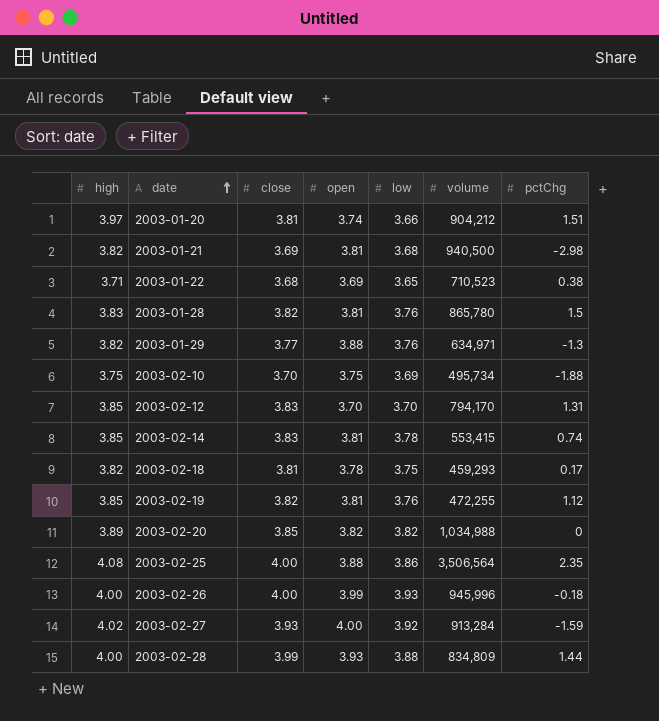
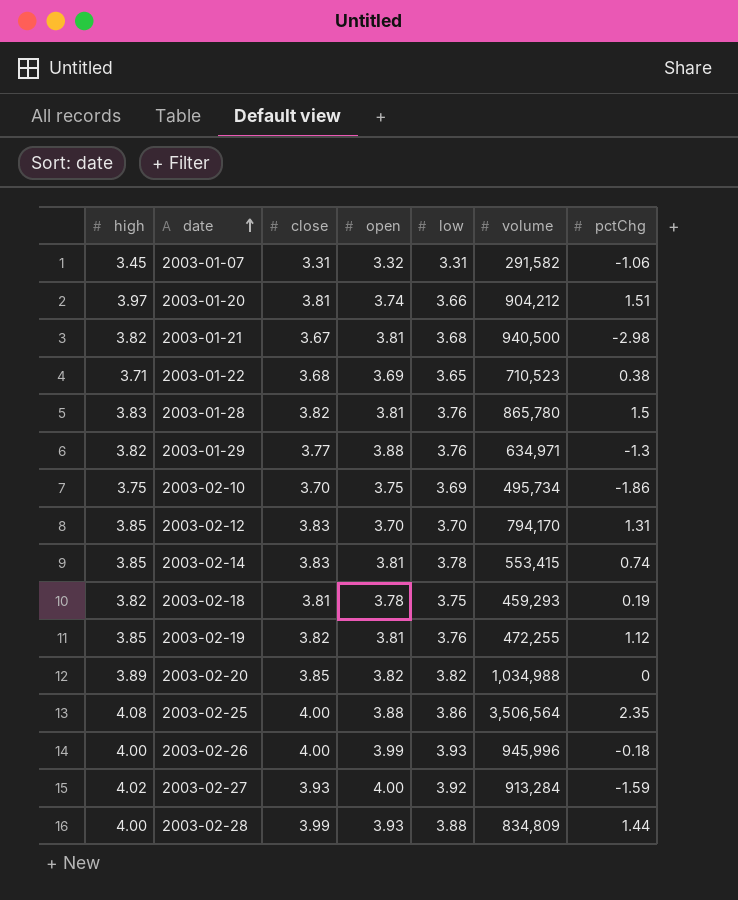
row 2003-01-07: none -> 3.45 | 3.31 | 3.32 | 3.31 | 291,582 | -1.06
2003-01-21 | close: 3.69 -> 3.67
2003-02-10 | pctChg: -1.88 -> -1.86
2003-02-18 | pctChg: 0.17 -> 0.19

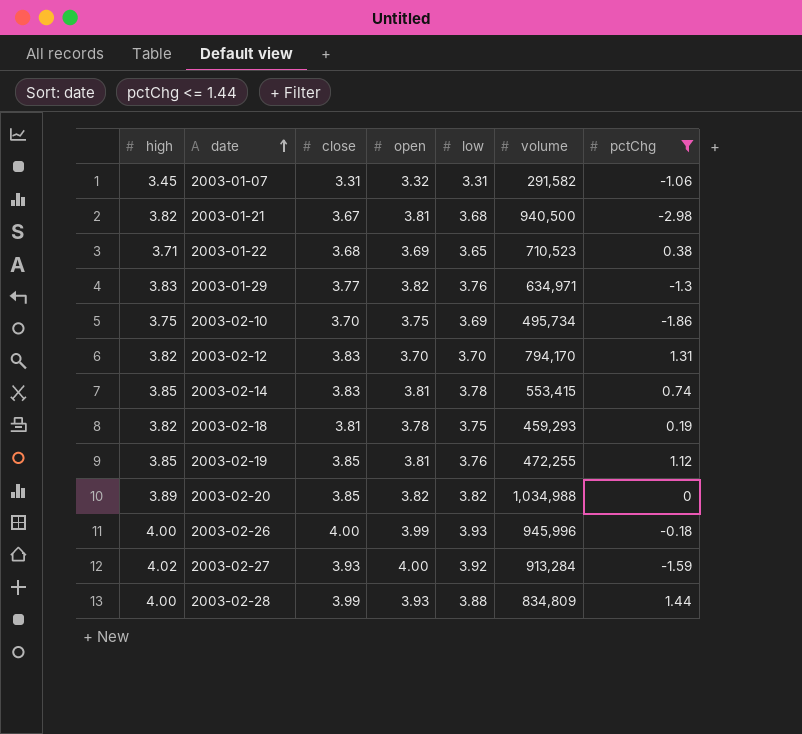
filter: none -> pctChg <= 1.44
2003-01-29 | high: 3.82 -> 3.83
2003-01-29 | open: 3.88 -> 3.82
2003-02-12 | high: 3.85 -> 3.82
2003-02-19 | close: 3.82 -> 3.85

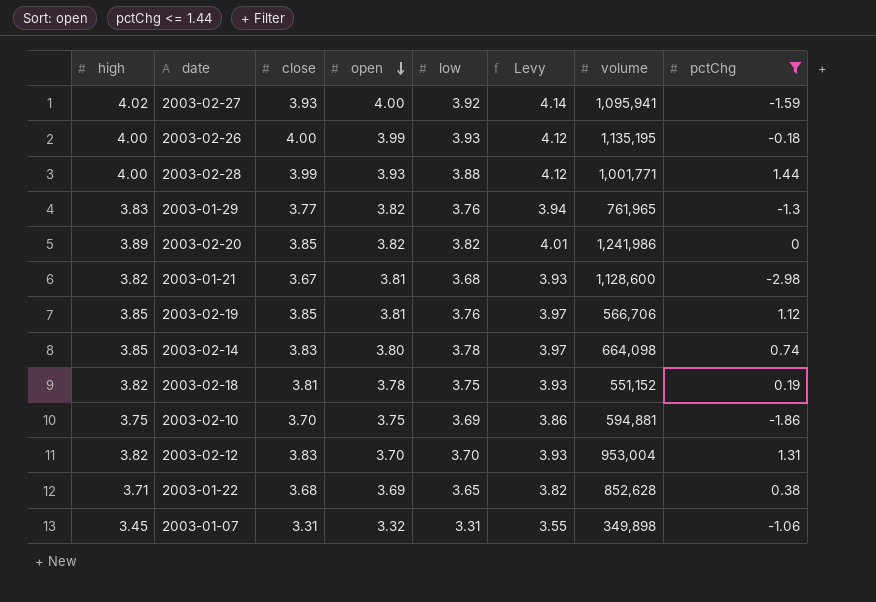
row order: date ascending -> open descending
column Levy | formula: none -> [high] * 1.03
2003-02-27 | volume: 913,284 -> 1,095,941
2003-02-26 | volume: 945,996 -> 1,135,195
2003-02-28 | volume: 834,809 -> 1,001,771
2003-01-29 | volume: 634,971 -> 761,965
2003-02-20 | volume: 1,034,988 -> 1,241,986
2003-01-21 | volume: 940,500 -> 1,128,600
2003-02-19 | volume: 472,255 -> 566,706
2003-02-14 | open: 3.81 -> 3.80
2003-02-14 | volume: 553,415 -> 664,098
2003-02-18 | volume: 459,293 -> 551,152
2003-02-10 | volume: 495,734 -> 594,881
2003-02-12 | volume: 794,170 -> 953,004
2003-01-22 | volume: 710,523 -> 852,628
2003-01-07 | volume: 291,582 -> 349,898

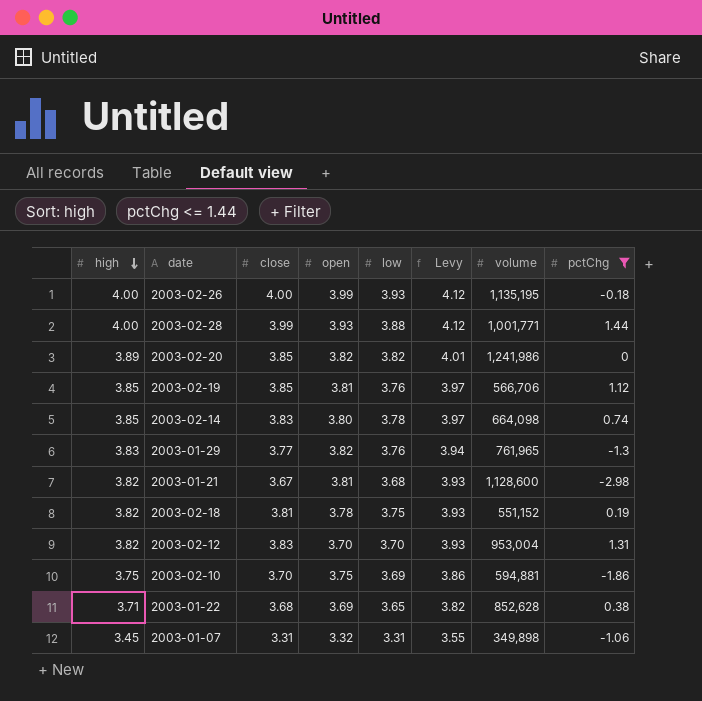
row order: open descending -> high descending
row 2003-02-27: 4.02 | 3.93 | 4.00 | 3.92 | 4.14 | 1,095,941 | -1.59 -> none

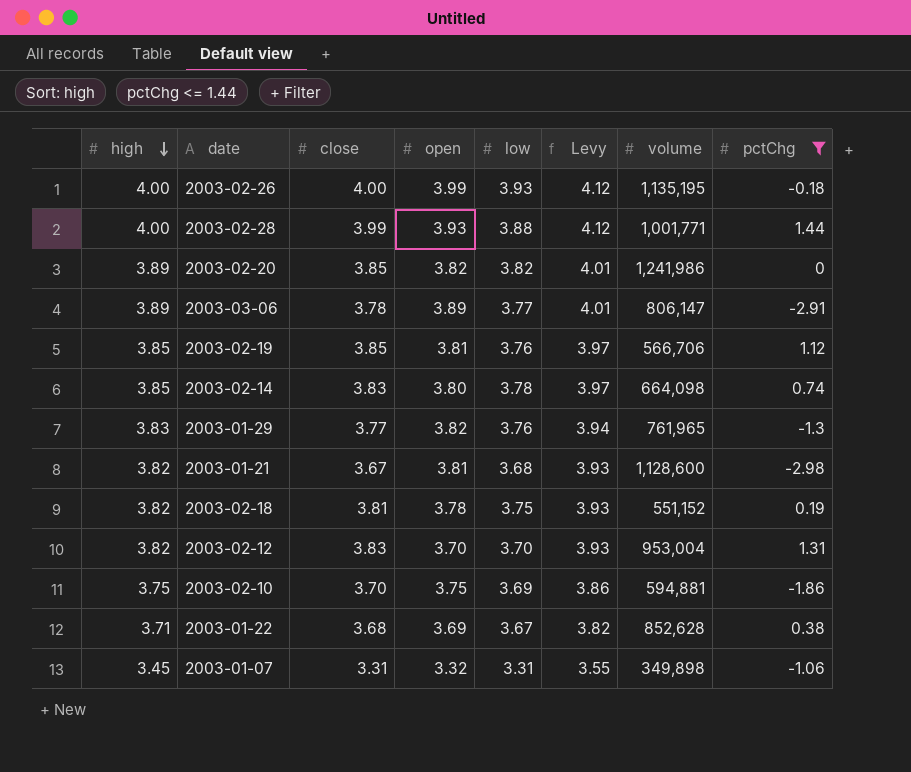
row 2003-03-06: none -> 3.89 | 3.78 | 3.89 | 3.77 | 4.01 | 806,147 | -2.91
2003-01-22 | low: 3.65 -> 3.67

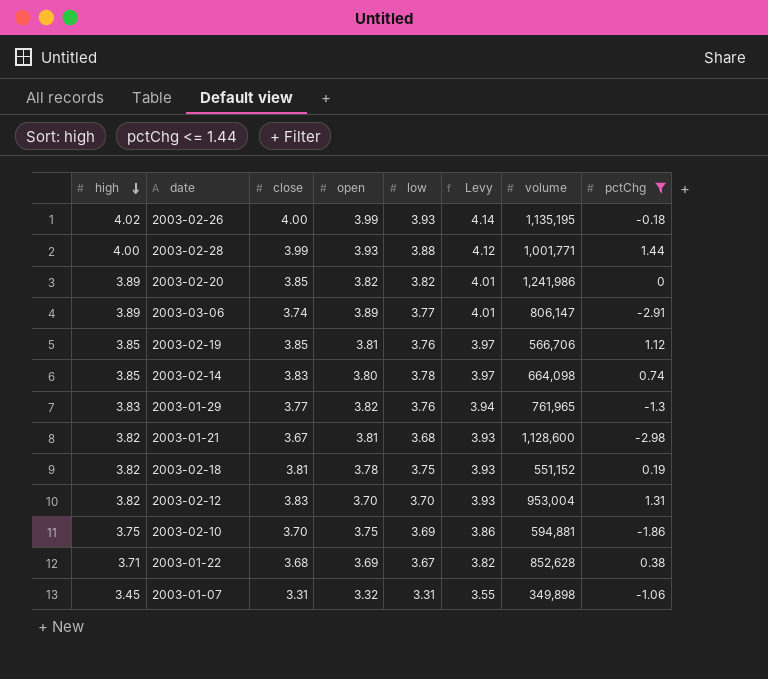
2003-02-26 | high: 4.00 -> 4.02
2003-02-26 | Levy: 4.12 -> 4.14
2003-03-06 | close: 3.78 -> 3.74

